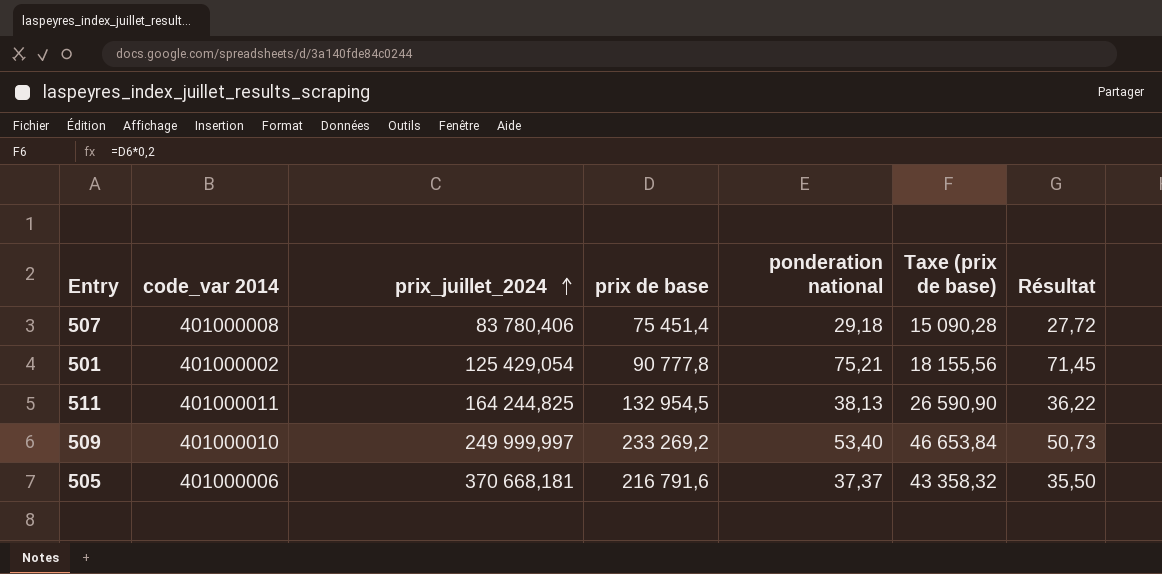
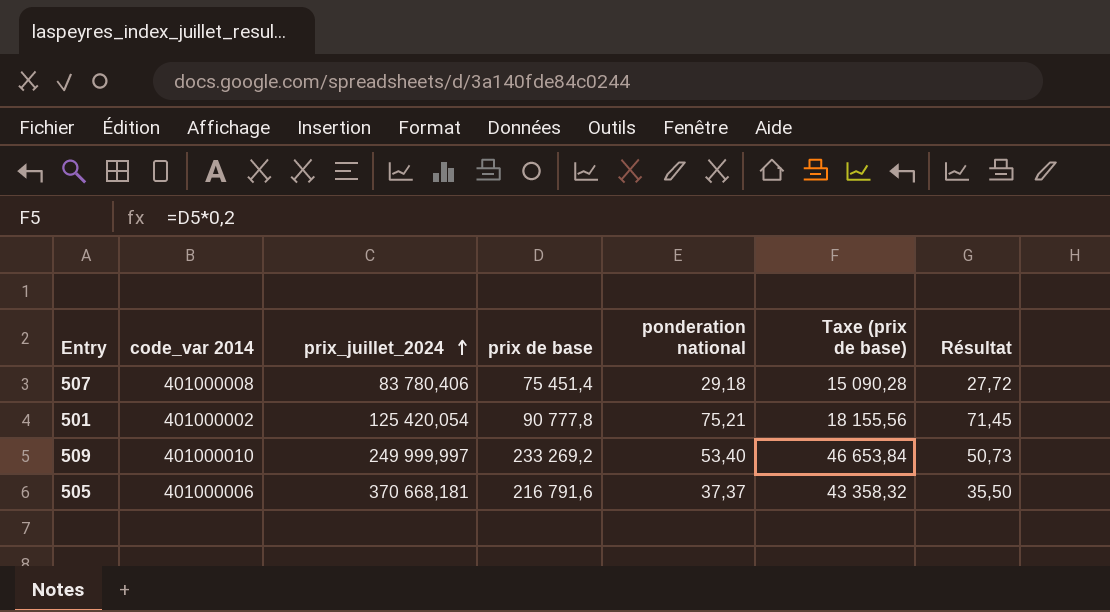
row 511: 401000011 | 164 244,825 | 132 954,5 | 38,13 | 26 590,90 | 36,22 -> none
501 | prix_juillet_2024: 125 429,054 -> 125 420,054

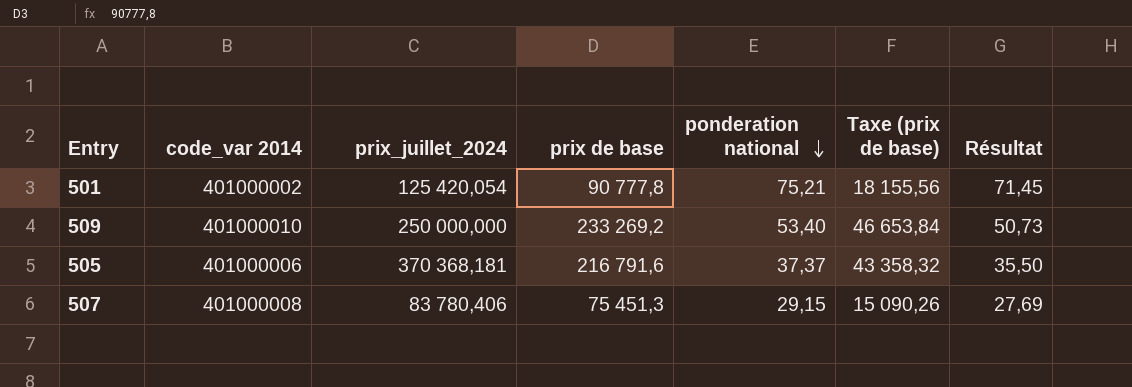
row order: prix_juillet_2024 ascending -> ponderation national descending
509 | prix_juillet_2024: 249 999,997 -> 250 000,000
505 | prix_juillet_2024: 370 668,181 -> 370 368,181
507 | prix de base: 75 451,4 -> 75 451,3
507 | ponderation national: 29,18 -> 29,15
507 | Taxe (prix de base): 15 090,28 -> 15 090,26
507 | Résultat: 27,72 -> 27,69

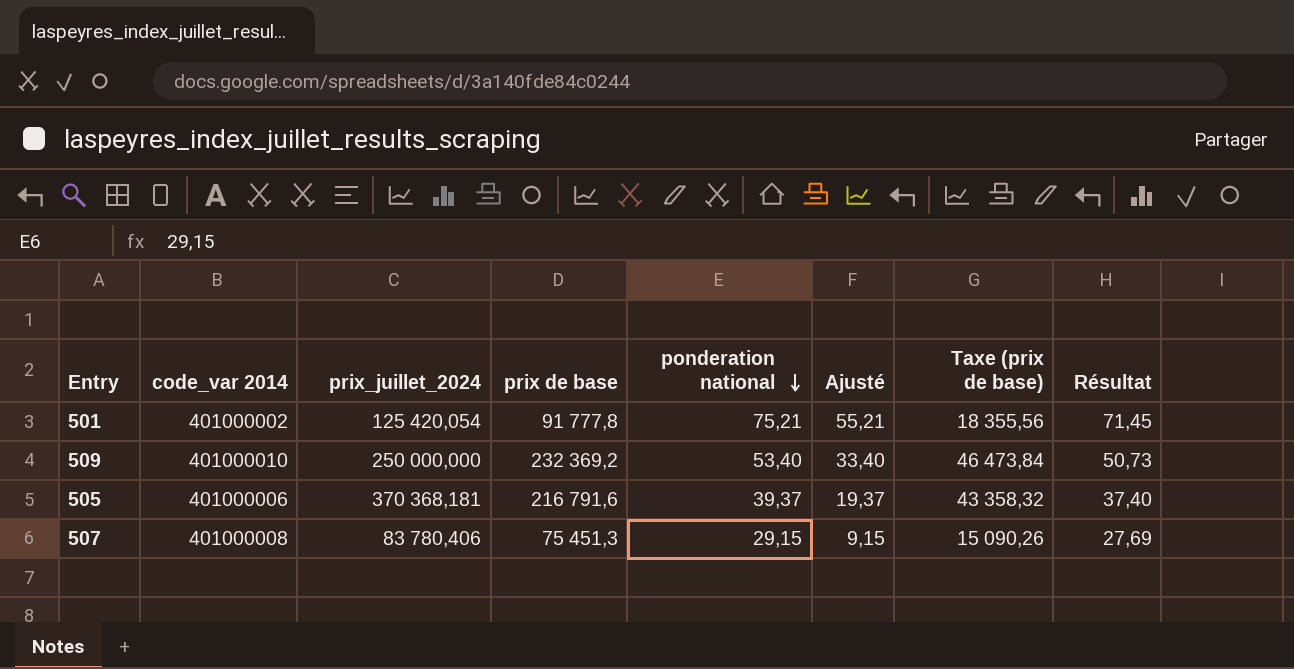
column Ajusté | formula: none -> [ponderation national] - 20
501 | prix de base: 90 777,8 -> 91 777,8
501 | Taxe (prix de base): 18 155,56 -> 18 355,56
509 | prix de base: 233 269,2 -> 232 369,2
509 | Taxe (prix de base): 46 653,84 -> 46 473,84
505 | ponderation national: 37,37 -> 39,37
505 | Résultat: 35,50 -> 37,40

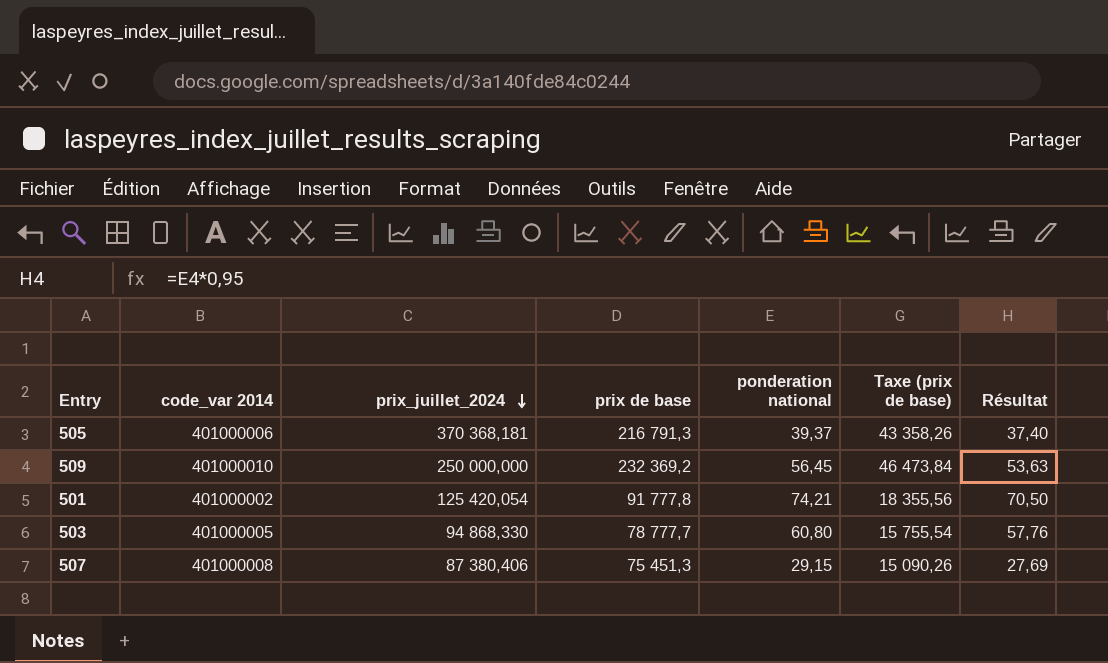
row order: ponderation national descending -> prix_juillet_2024 descending
column Ajusté | formula: [ponderation national] - 20 -> none
505 | prix de base: 216 791,6 -> 216 791,3
505 | Taxe (prix de base): 43 358,32 -> 43 358,26
509 | ponderation national: 53,40 -> 56,45
509 | Résultat: 50,73 -> 53,63
501 | ponderation national: 75,21 -> 74,21
501 | Résultat: 71,45 -> 70,50
row 503: none -> 401000005 | 94 868,330 | 78 777,7 | 60,80 | 15 755,54 | 57,76
507 | prix_juillet_2024: 83 780,406 -> 87 380,406

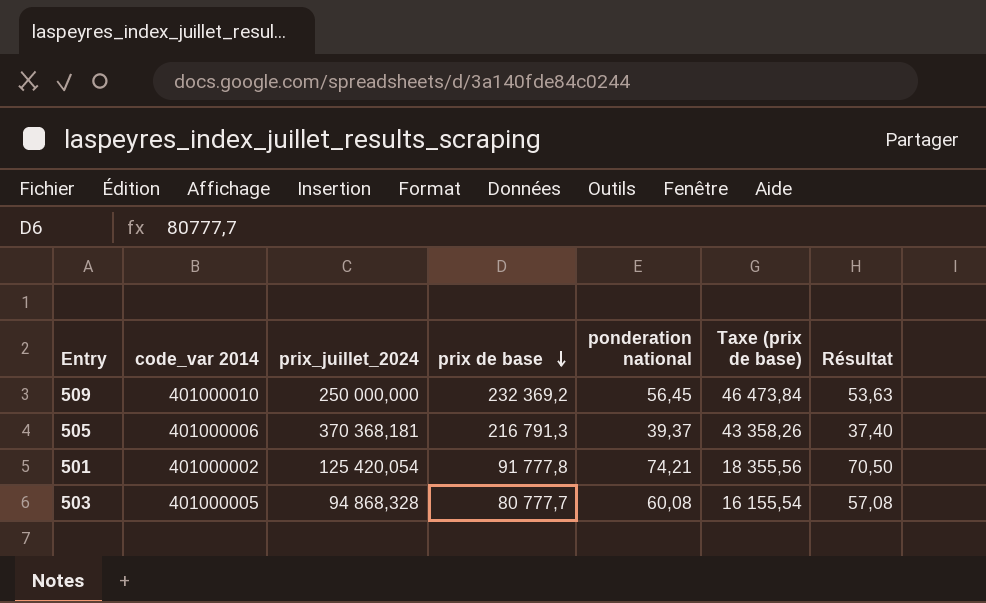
row order: prix_juillet_2024 descending -> prix de base descending
row 507: 401000008 | 87 380,406 | 75 451,3 | 29,15 | 15 090,26 | 27,69 -> none
503 | prix_juillet_2024: 94 868,330 -> 94 868,328
503 | prix de base: 78 777,7 -> 80 777,7
503 | ponderation national: 60,80 -> 60,08
503 | Taxe (prix de base): 15 755,54 -> 16 155,54
503 | Résultat: 57,76 -> 57,08

